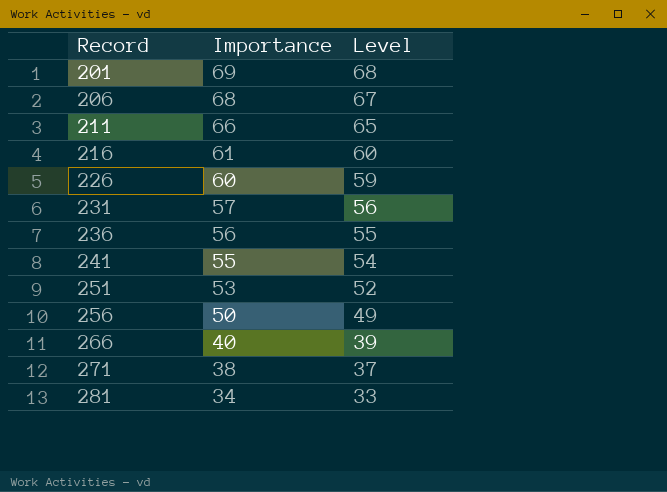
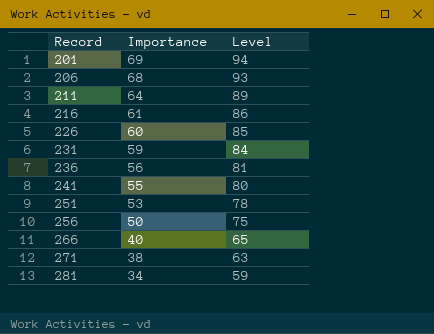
column Level | formula: [Importance] - 1 -> [Importance] + 25
211 | Importance: 66 -> 64
231 | Importance: 57 -> 59

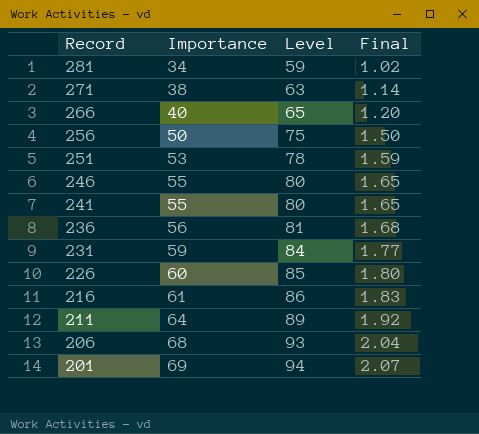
row order: Record ascending -> Record descending
column Final | formula: none -> [Importance] * 0.03
row 246: none -> 55 | 80 | 1.65

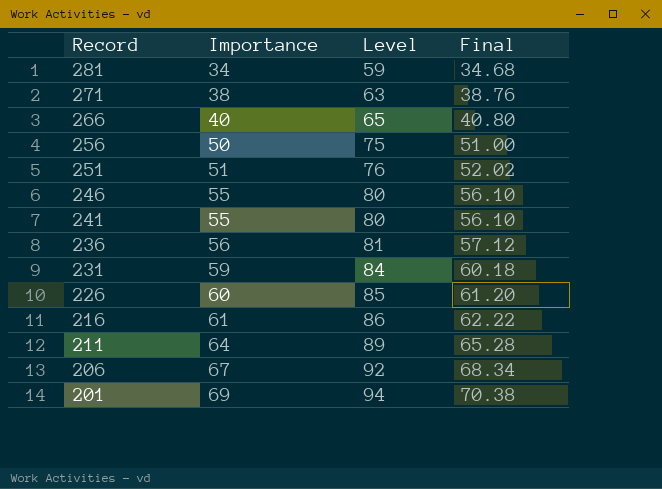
column Final | formula: [Importance] * 0.03 -> [Importance] * 1.02
251 | Importance: 53 -> 51
251 | Level: 78 -> 76
206 | Importance: 68 -> 67
206 | Level: 93 -> 92

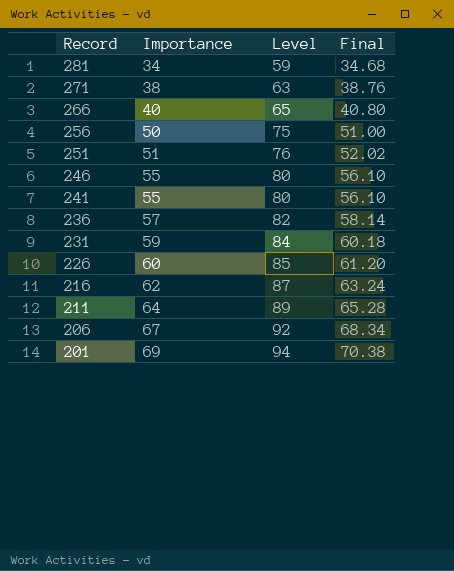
236 | Importance: 56 -> 57
236 | Level: 81 -> 82
236 | Final: 57.12 -> 58.14
216 | Importance: 61 -> 62
216 | Level: 86 -> 87
216 | Final: 62.22 -> 63.24

